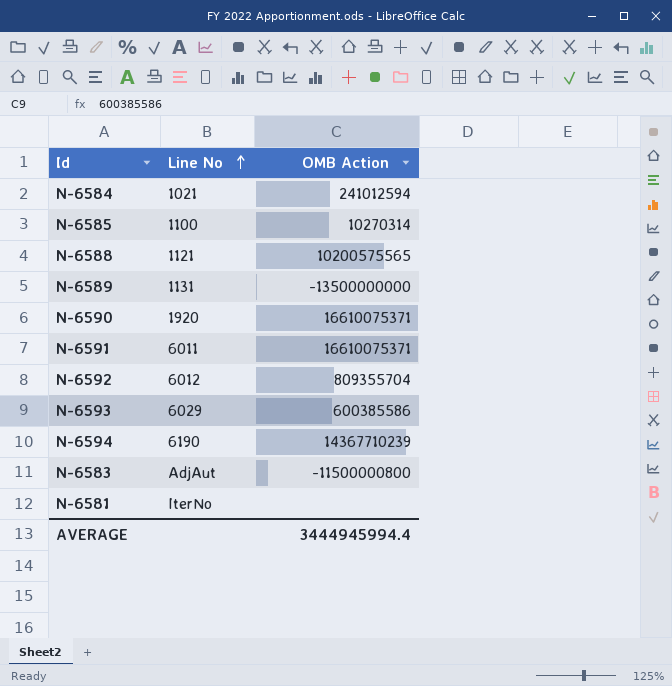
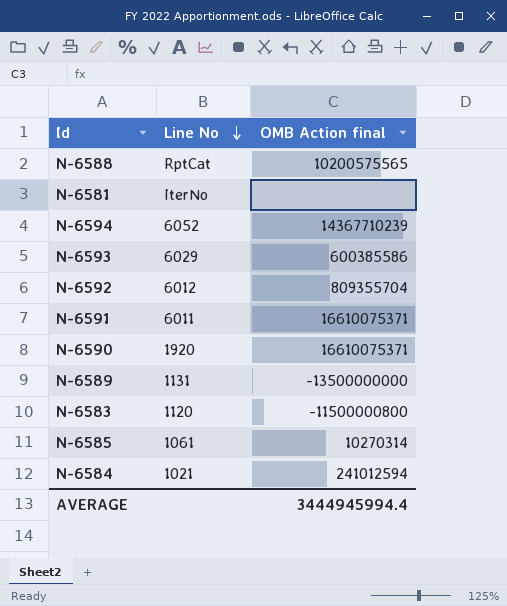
row order: Line No ascending -> Line No descending
column name: OMB Action -> OMB Action final
N-6588 | Line No: 1121 -> RptCat
N-6594 | Line No: 6190 -> 6052
N-6583 | Line No: AdjAut -> 1120
N-6585 | Line No: 1100 -> 1061

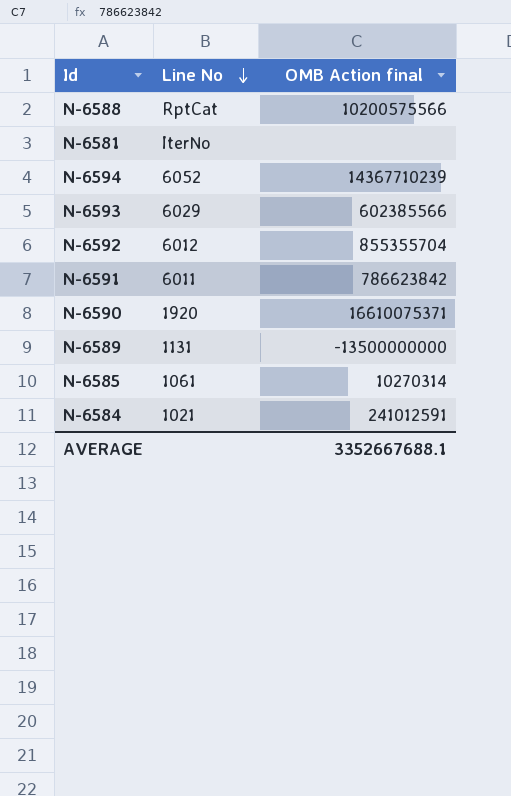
row N-6583: 1120 | -11500000800 -> none
N-6588 | OMB Action final: 10200575565 -> 10200575566
N-6593 | OMB Action final: 600385586 -> 602385566
N-6592 | OMB Action final: 809355704 -> 855355704
N-6591 | OMB Action final: 16610075371 -> 786623842
N-6584 | OMB Action final: 241012594 -> 241012591
AVERAGE | OMB Action final: 3444945994.4 -> 3352667688.1

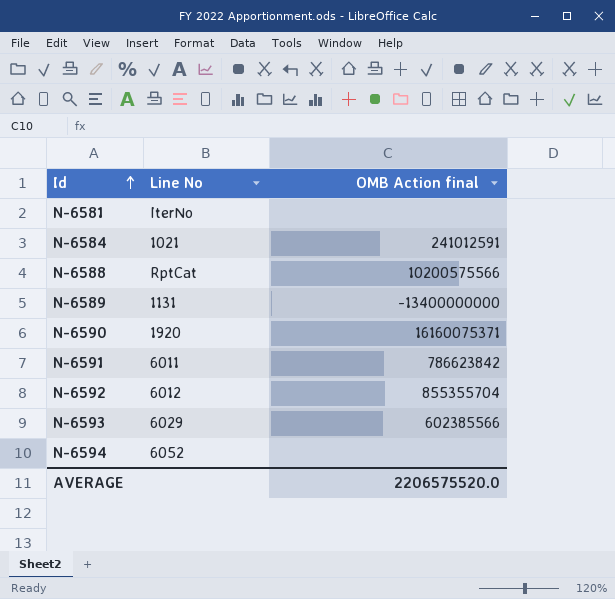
row order: Line No descending -> Id ascending
row N-6585: 1061 | 10270314 -> none
N-6589 | OMB Action final: -13500000000 -> -13400000000
N-6590 | OMB Action final: 16610075371 -> 16160075371
N-6594 | OMB Action final: 14367710239 -> none
AVERAGE | OMB Action final: 3352667688.1 -> 2206575520.0

